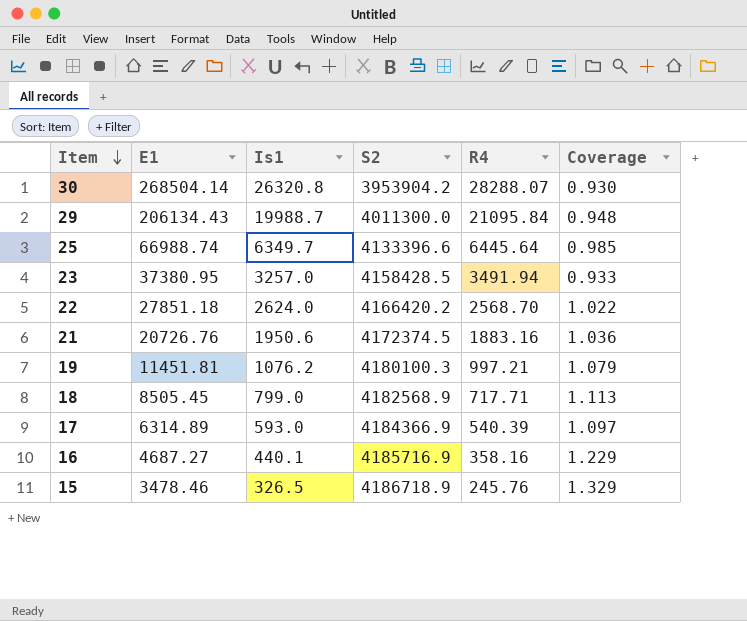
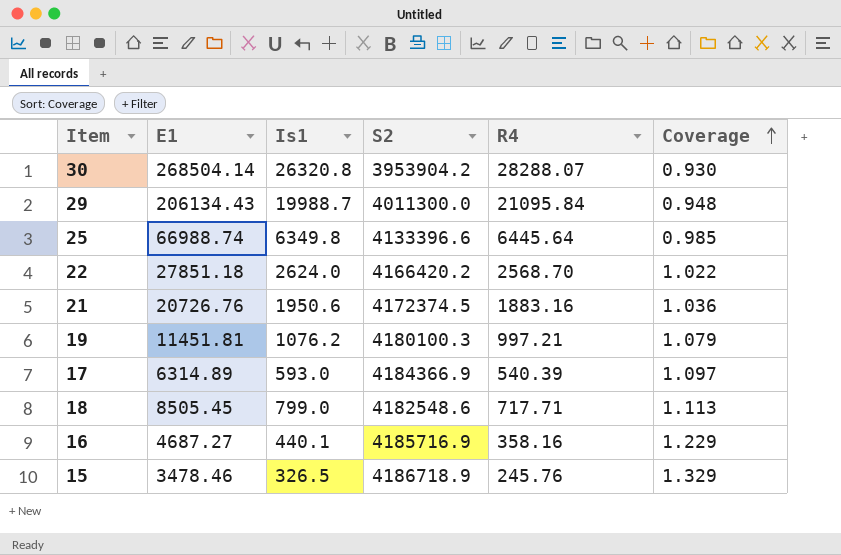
row order: Item descending -> Coverage ascending
row 23: 37380.95 | 3257.0 | 4158428.5 | 3491.94 | 0.933 -> none
25 | Is1: 6349.7 -> 6349.8
18 | S2: 4182568.9 -> 4182548.6

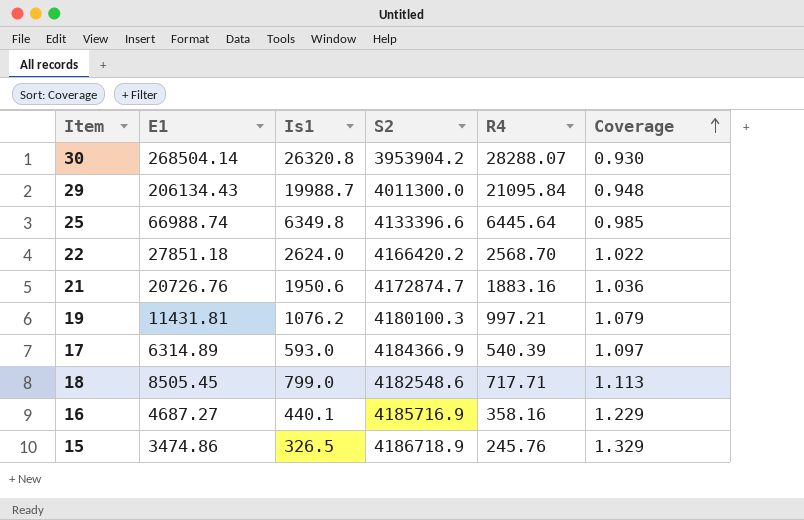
21 | S2: 4172374.5 -> 4172874.7
19 | E1: 11451.81 -> 11431.81
15 | E1: 3478.46 -> 3474.86

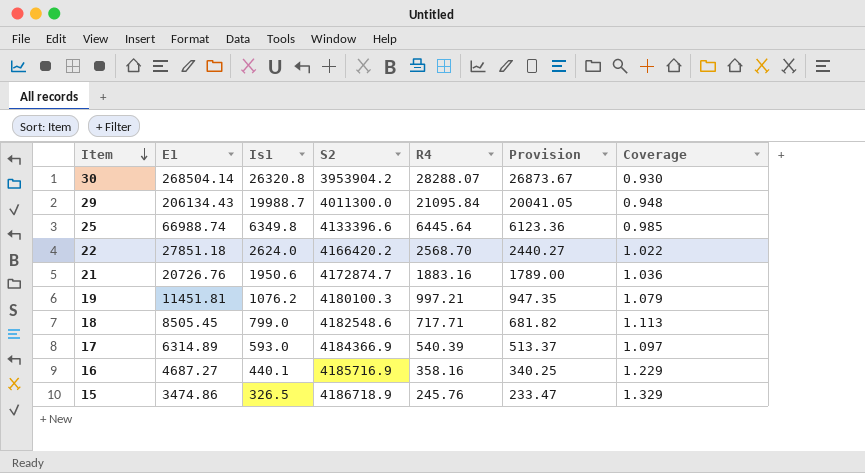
row order: Coverage ascending -> Item descending
column Provision | formula: none -> [R4] * 0.95
19 | E1: 11431.81 -> 11451.81

